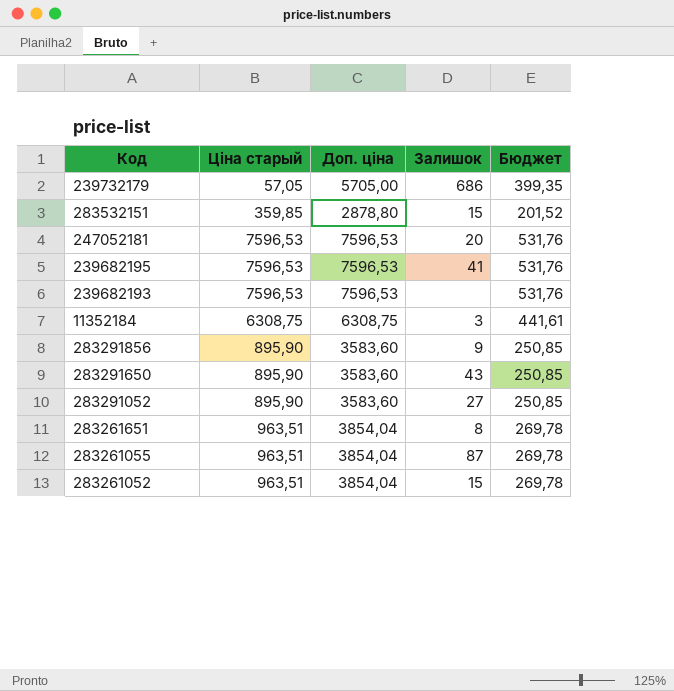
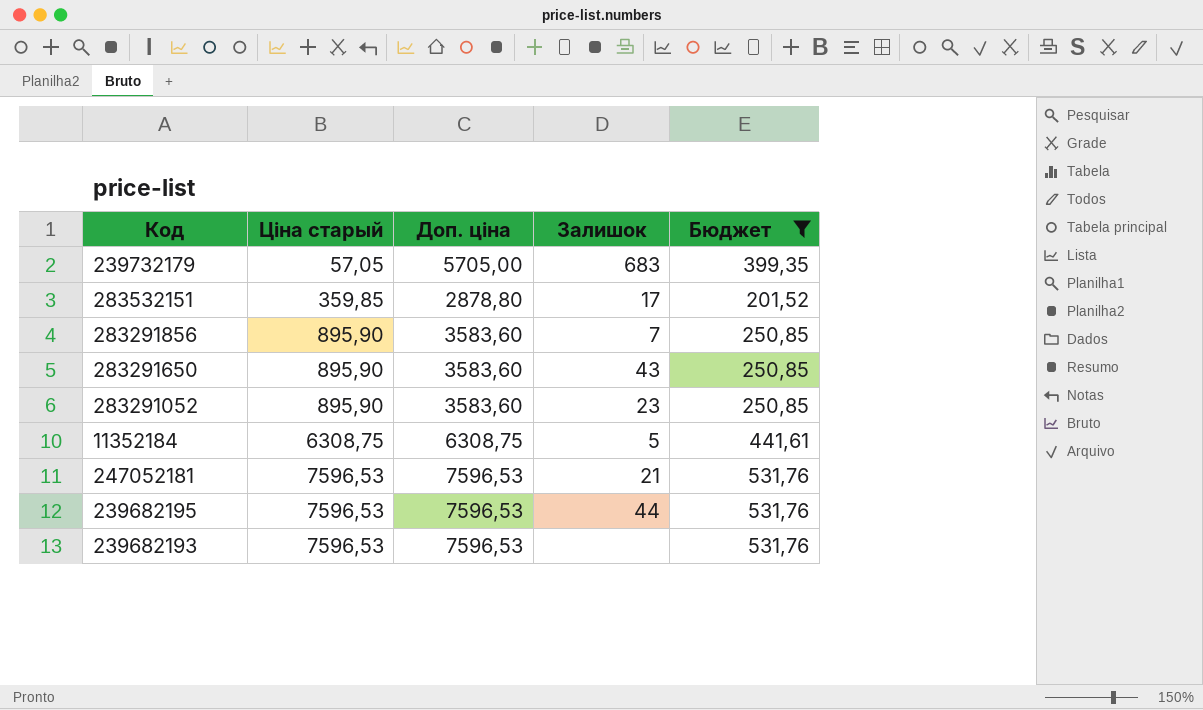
filter: none -> Бюджет != 269,78
row order: none -> Ціна старый ascending
239732179 | Залишок: 686 -> 683
283532151 | Залишок: 15 -> 17
283291856 | Залишок: 9 -> 7
283291052 | Залишок: 27 -> 23
11352184 | Залишок: 3 -> 5
247052181 | Залишок: 20 -> 21
239682195 | Залишок: 41 -> 44

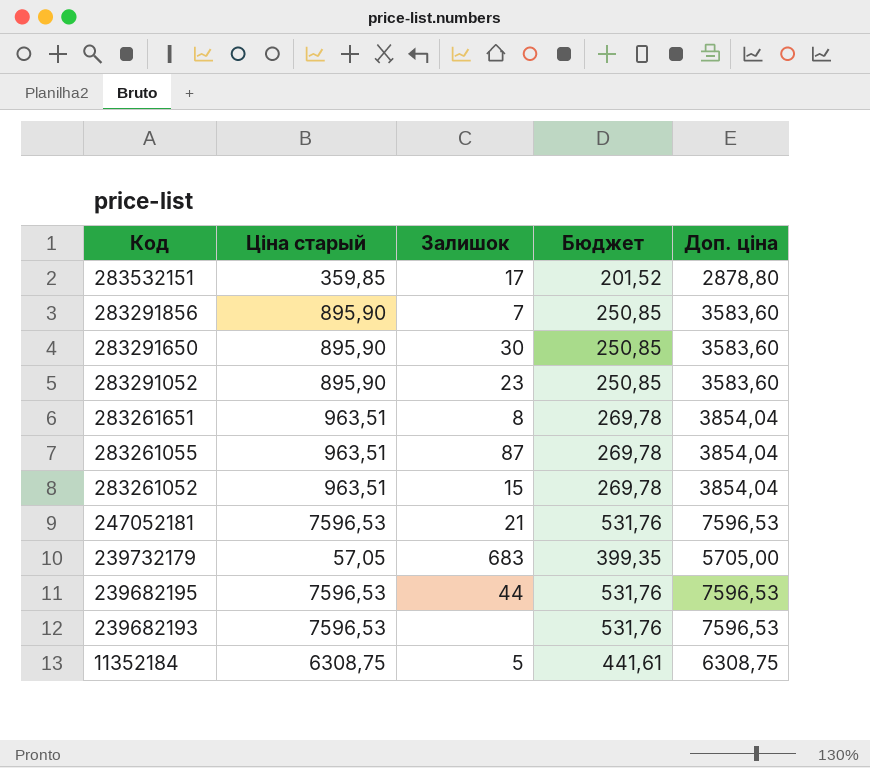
filter: Бюджет != 269,78 -> none
row order: Ціна старый ascending -> Код descending
column Доп. ціна | position: 3 -> 5
283291650 | Залишок: 43 -> 30

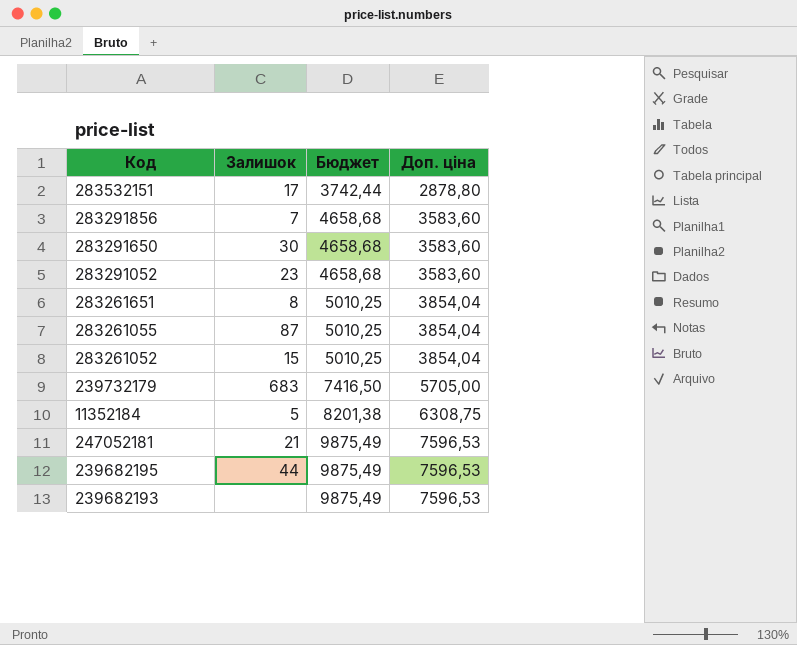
row order: Код descending -> Бюджет ascending
column Ціна старый | position: 2 -> none
column Бюджет | formula: [Доп. ціна] * 0,07 -> [Доп. ціна] * 1,3

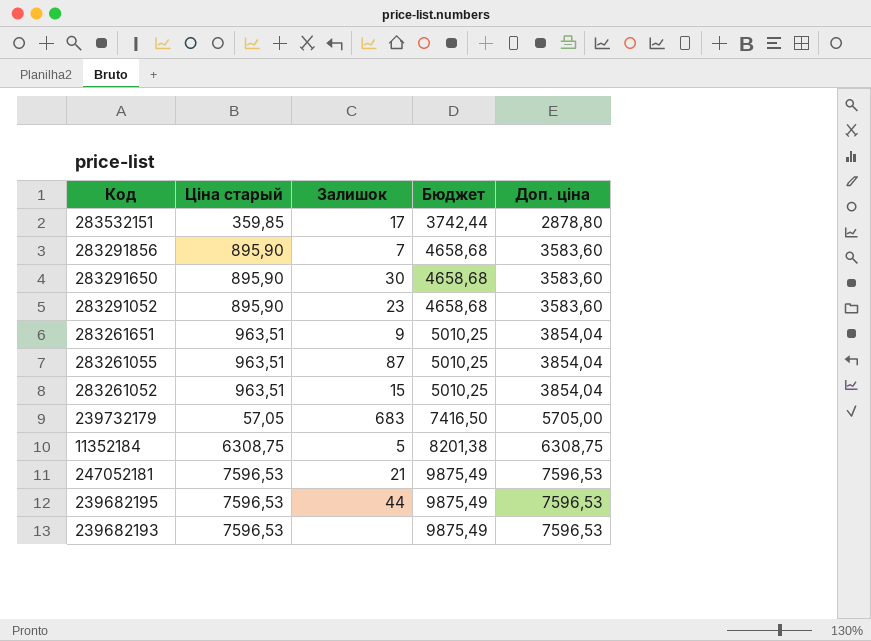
column Ціна старый | position: none -> 2
283261651 | Залишок: 8 -> 9

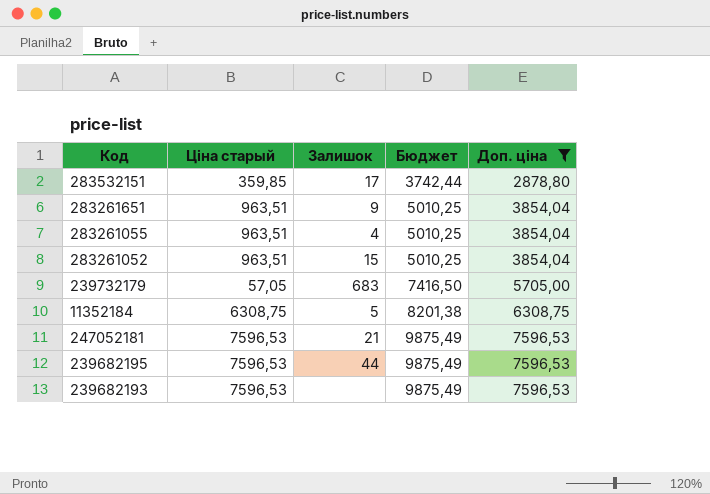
filter: none -> Доп. ціна != 3583,60
283261055 | Залишок: 87 -> 4

